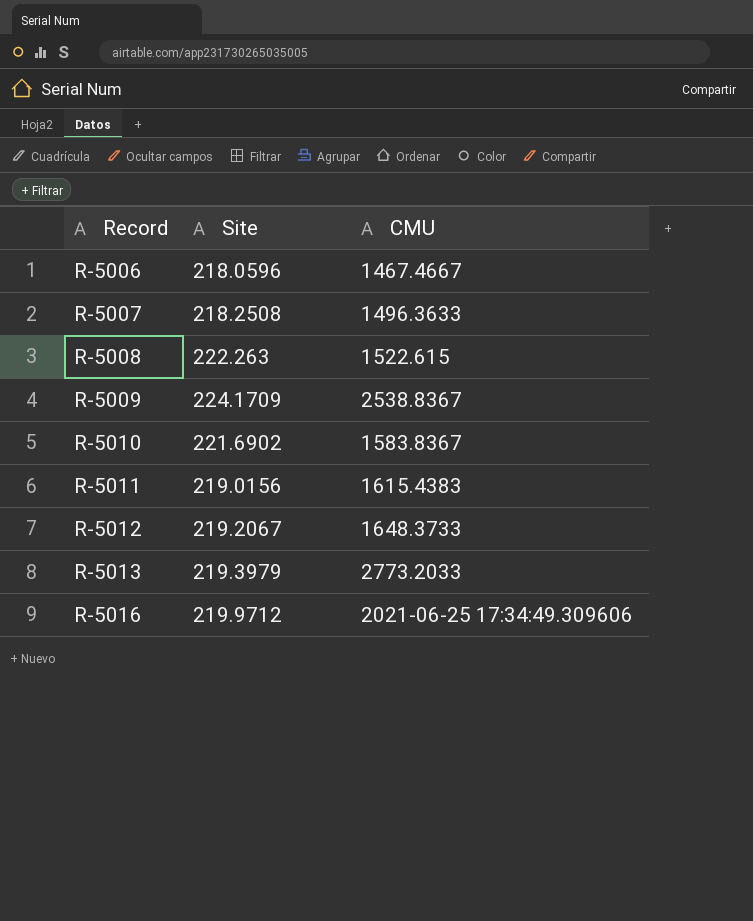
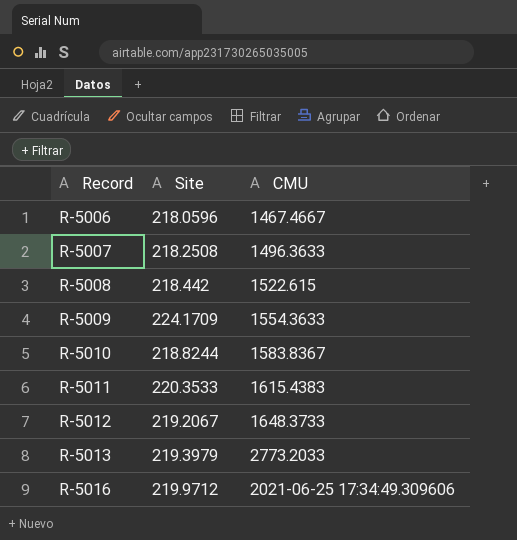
R-5008 | Site: 222.263 -> 218.442
R-5009 | CMU: 2538.8367 -> 1554.3633
R-5010 | Site: 221.6902 -> 218.8244
R-5011 | Site: 219.0156 -> 220.3533

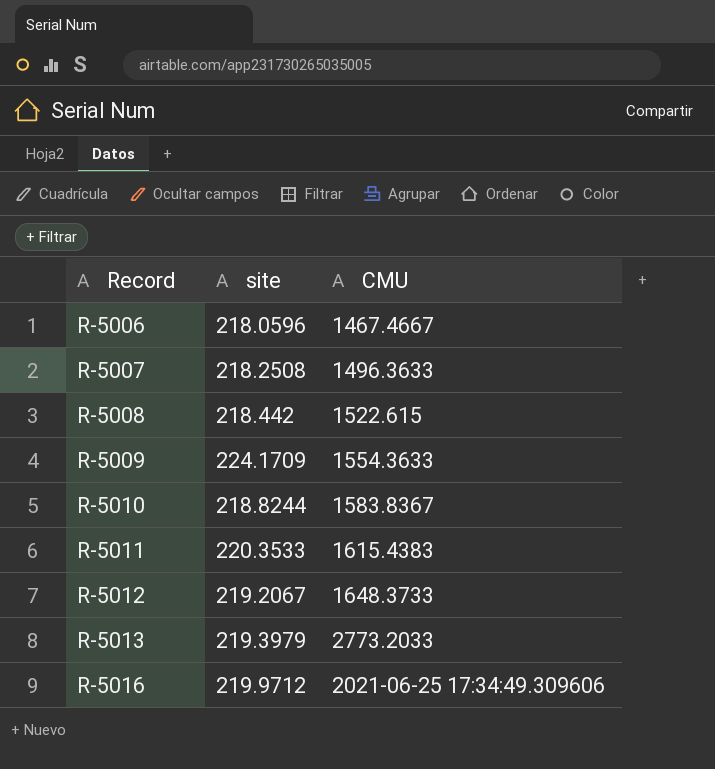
column name: Site -> site

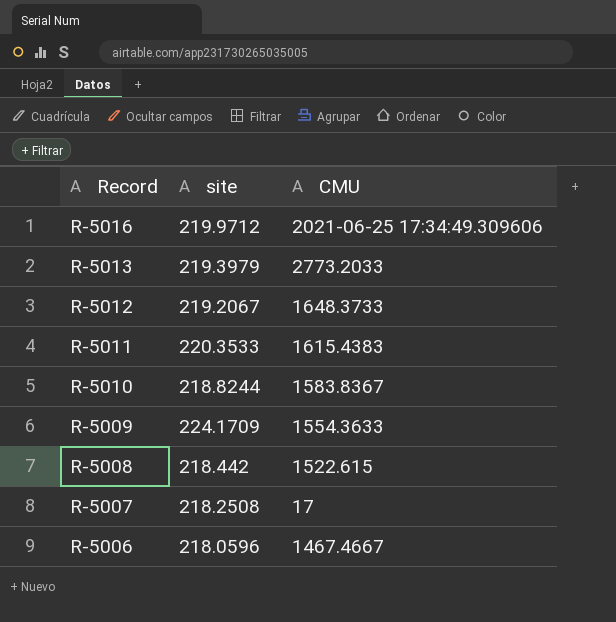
row order: Record ascending -> Record descending
R-5007 | CMU: 1496.3633 -> 17

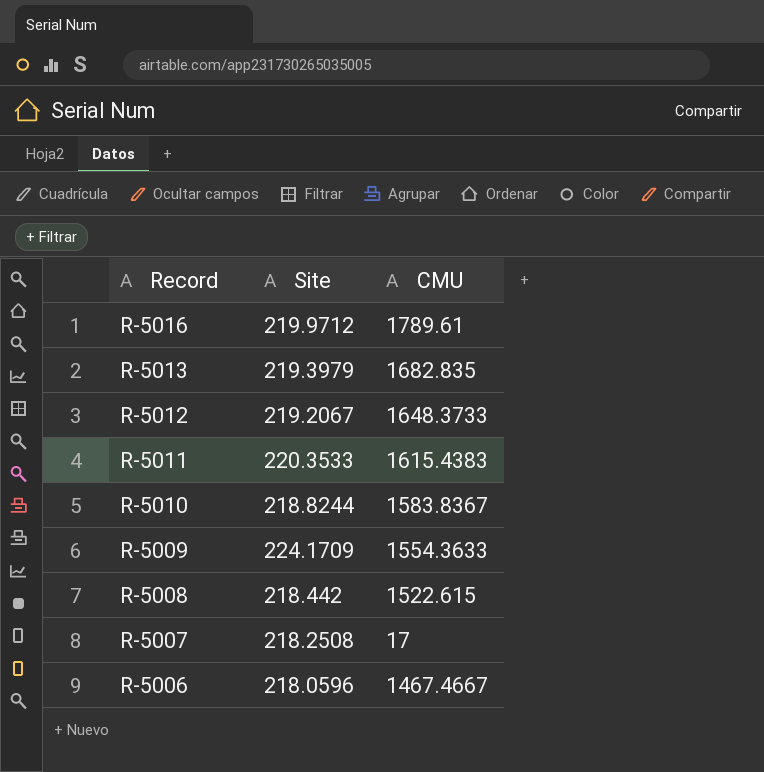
column name: site -> Site
R-5016 | CMU: 2021-06-25 17:34:49.309606 -> 1789.61
R-5013 | CMU: 2773.2033 -> 1682.835

